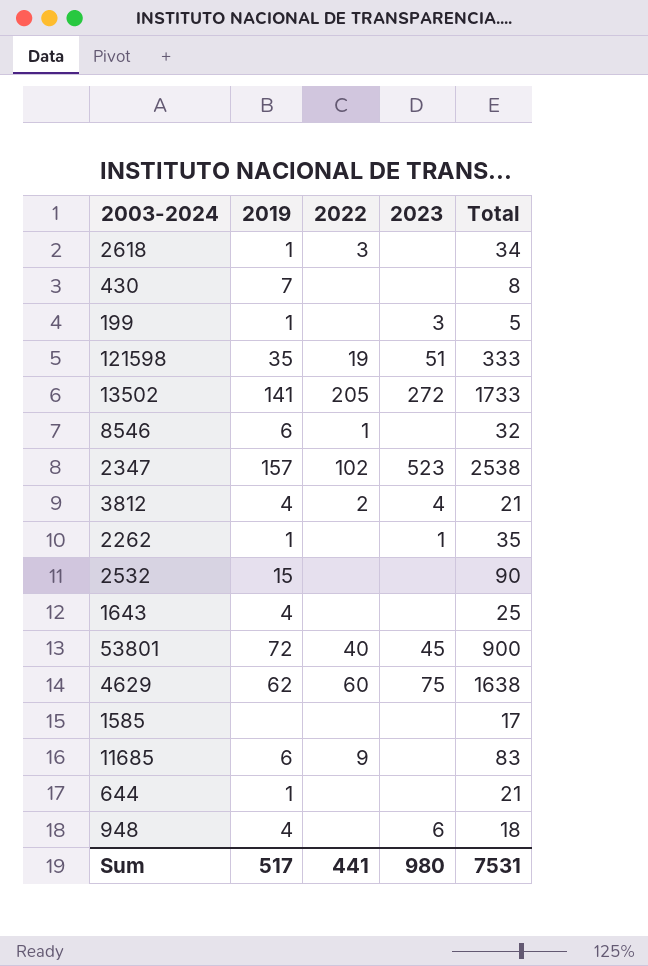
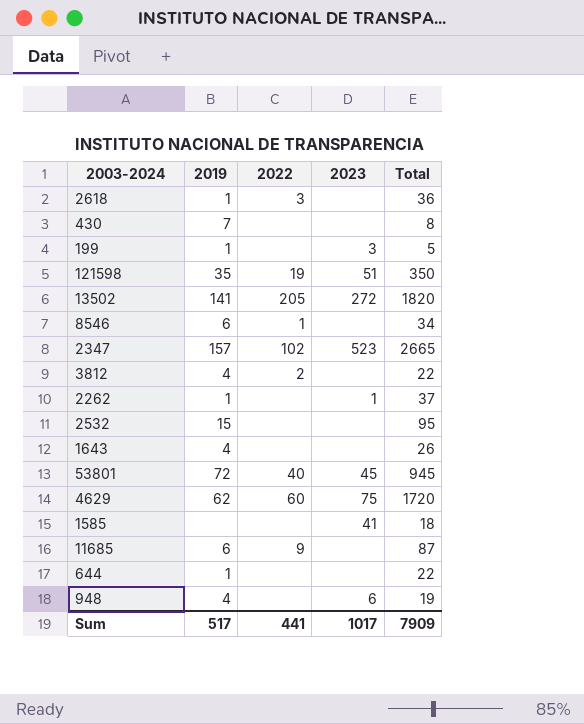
2618 | Total: 34 -> 36
121598 | Total: 333 -> 350
13502 | Total: 1733 -> 1820
8546 | Total: 32 -> 34
2347 | Total: 2538 -> 2665
3812 | 2023: 4 -> none
3812 | Total: 21 -> 22
2262 | Total: 35 -> 37
2532 | Total: 90 -> 95
1643 | Total: 25 -> 26
53801 | Total: 900 -> 945
4629 | Total: 1638 -> 1720
1585 | 2023: none -> 41
1585 | Total: 17 -> 18
11685 | Total: 83 -> 87
644 | Total: 21 -> 22
948 | Total: 18 -> 19
Sum | 2023: 980 -> 1017
Sum | Total: 7531 -> 7909

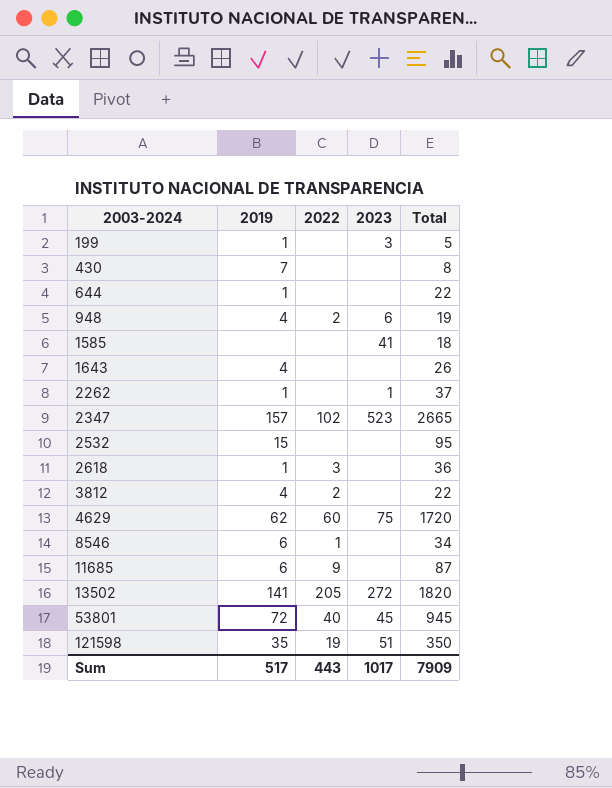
row order: none -> 2003-2024 ascending
948 | 2022: none -> 2
Sum | 2022: 441 -> 443

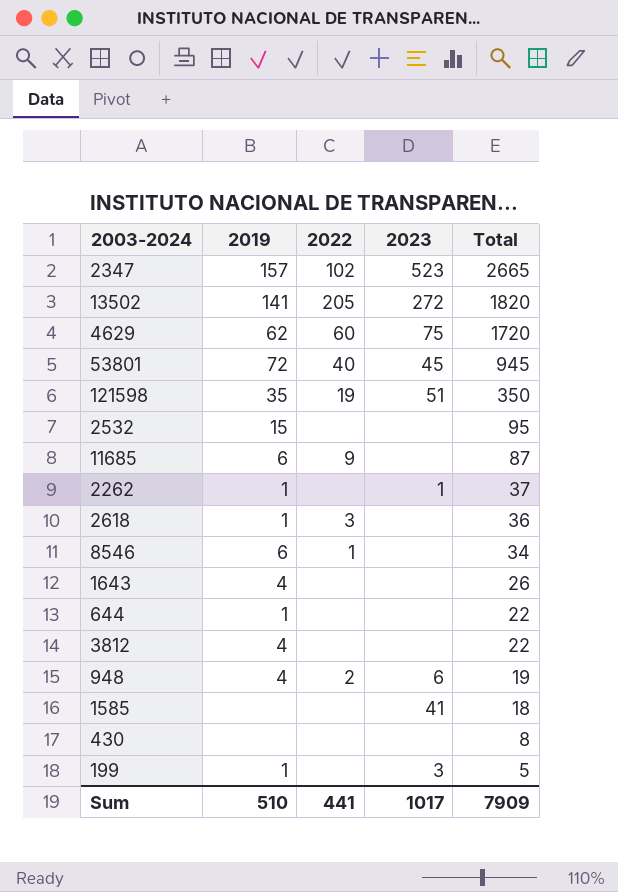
row order: 2003-2024 ascending -> Total descending
3812 | 2022: 2 -> none
430 | 2019: 7 -> none
Sum | 2019: 517 -> 510
Sum | 2022: 443 -> 441

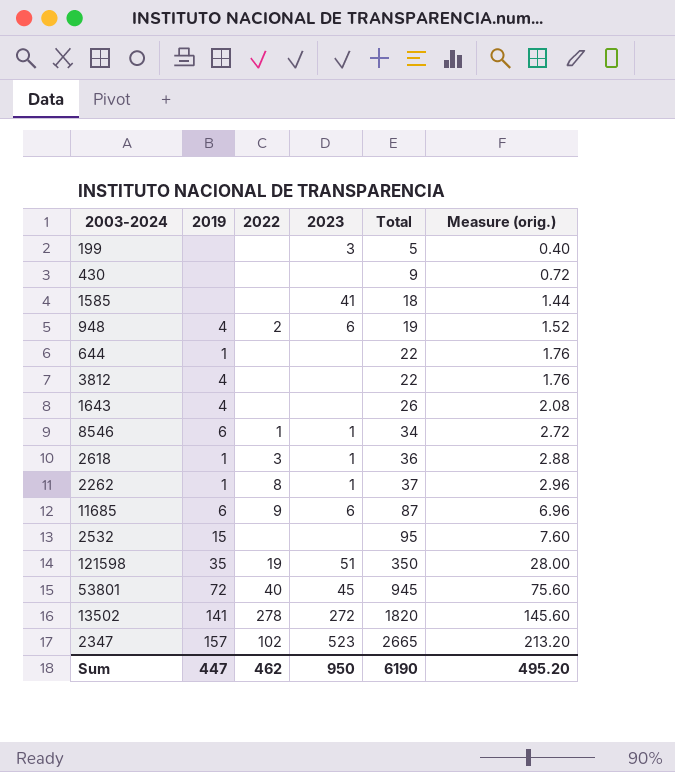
row order: Total descending -> Total ascending
column Measure (orig.) | formula: none -> [Total] * 0.08
row 4629: 62 | 60 | 75 | 1720 -> none
199 | 2019: 1 -> none
430 | Total: 8 -> 9
8546 | 2023: none -> 1
2618 | 2023: none -> 1
2262 | 2022: none -> 8
11685 | 2023: none -> 6
13502 | 2022: 205 -> 278
Sum | 2019: 510 -> 447
Sum | 2022: 441 -> 462
Sum | 2023: 1017 -> 950
Sum | Total: 7909 -> 6190

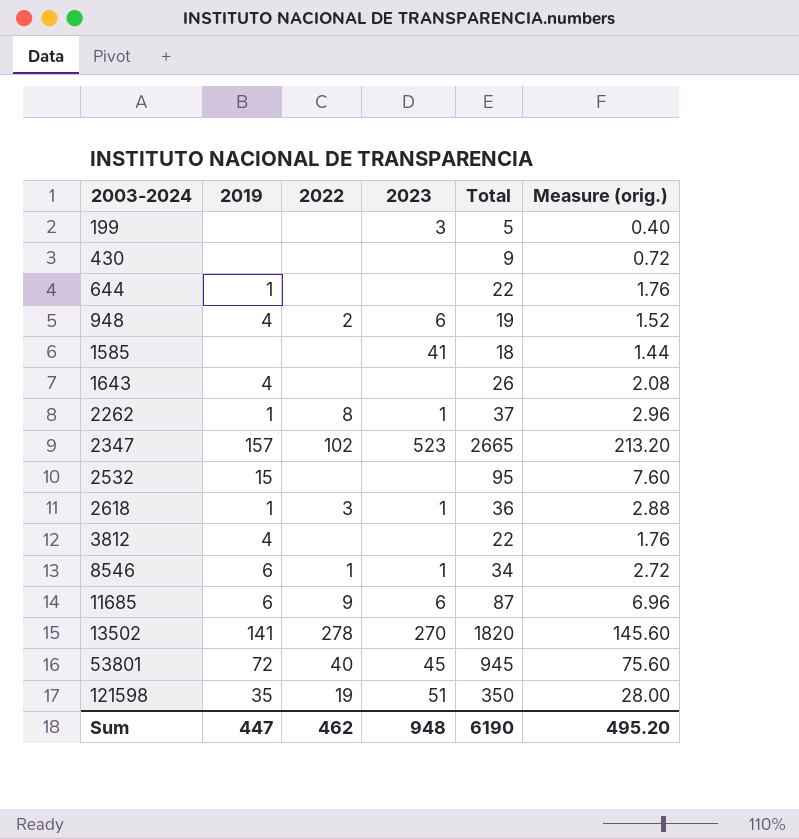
row order: Total ascending -> 2003-2024 ascending
13502 | 2023: 272 -> 270
Sum | 2023: 950 -> 948

